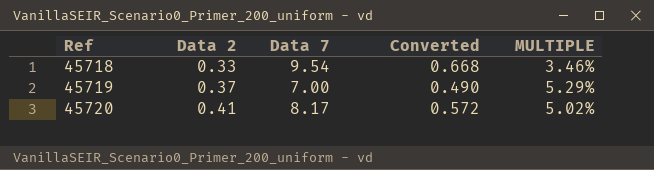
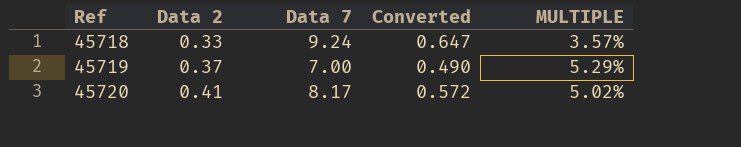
45718 | Data 7: 9.54 -> 9.24
45718 | Converted: 0.668 -> 0.647
45718 | MULTIPLE: 3.46% -> 3.57%

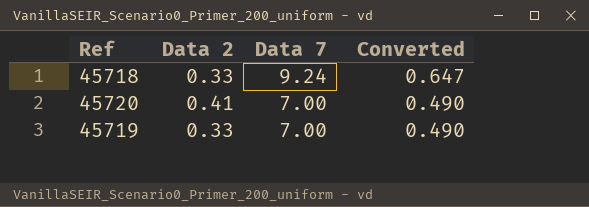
row order: Ref ascending -> Data 7 descending
column MULTIPLE | formula: [Data 2] / [Data 7] -> none
45720 | Data 7: 8.17 -> 7.00
45720 | Converted: 0.572 -> 0.490
45719 | Data 2: 0.37 -> 0.33

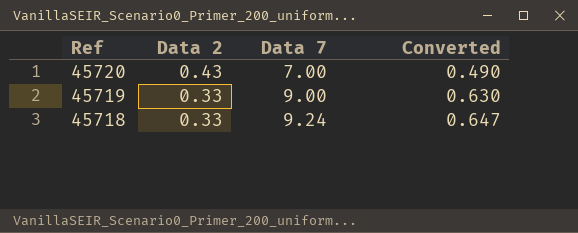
row order: Data 7 descending -> Ref descending
45720 | Data 2: 0.41 -> 0.43
45719 | Data 7: 7.00 -> 9.00
45719 | Converted: 0.490 -> 0.630

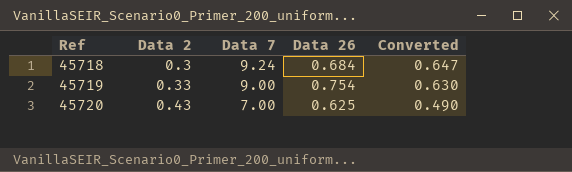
row order: Ref descending -> Ref ascending
column Data 26 | position: none -> 4
45718 | Data 2: 0.33 -> 0.3

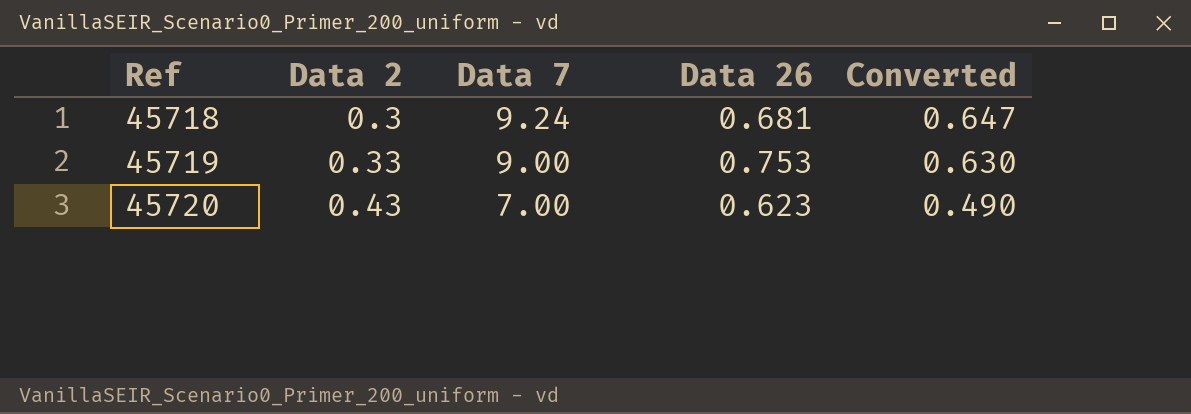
45718 | Data 26: 0.684 -> 0.681
45719 | Data 26: 0.754 -> 0.753
45720 | Data 26: 0.625 -> 0.623

